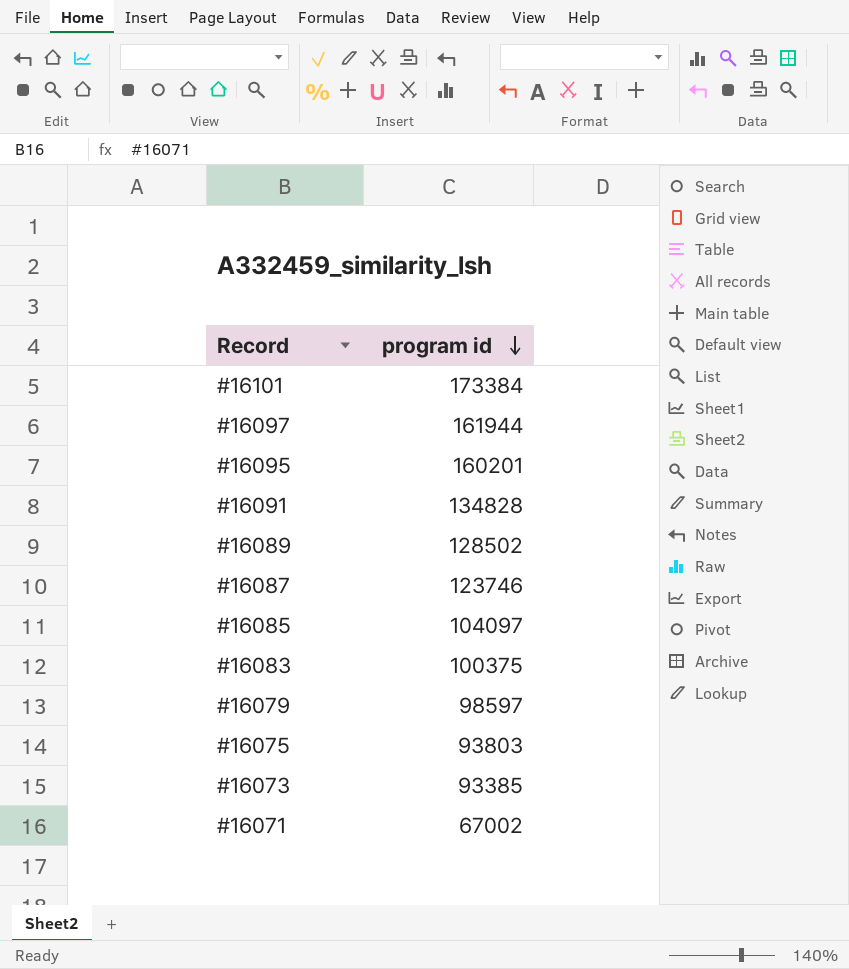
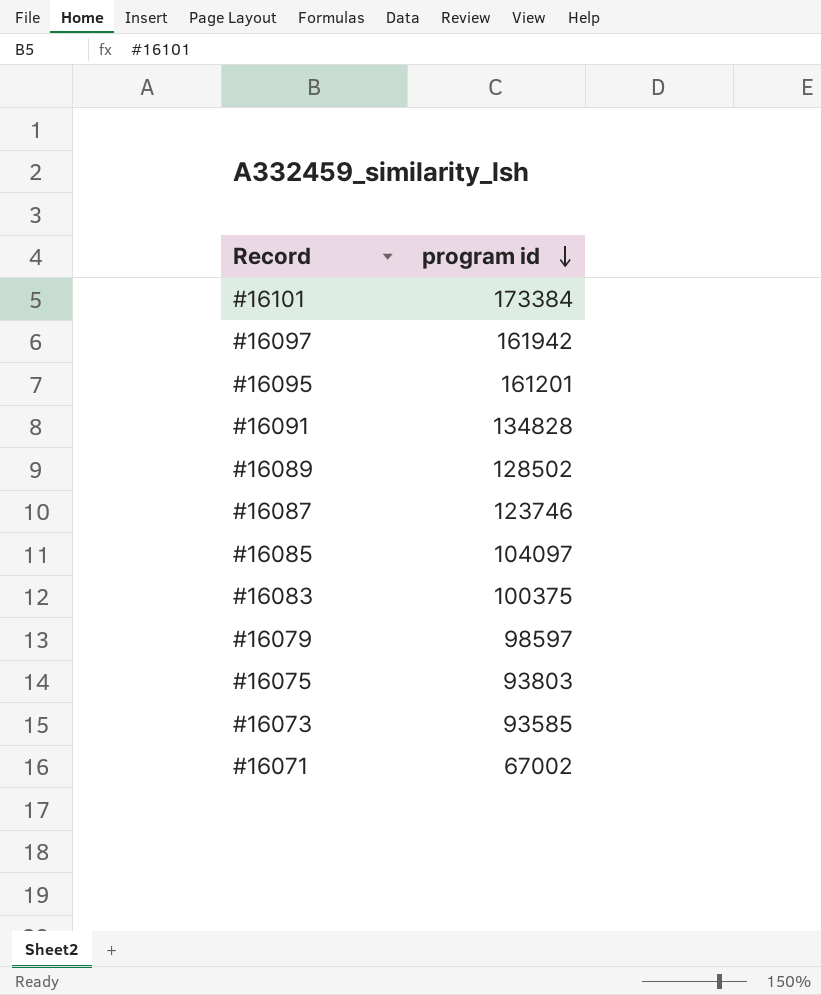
#16097 | program id: 161944 -> 161942
#16095 | program id: 160201 -> 161201
#16073 | program id: 93385 -> 93585

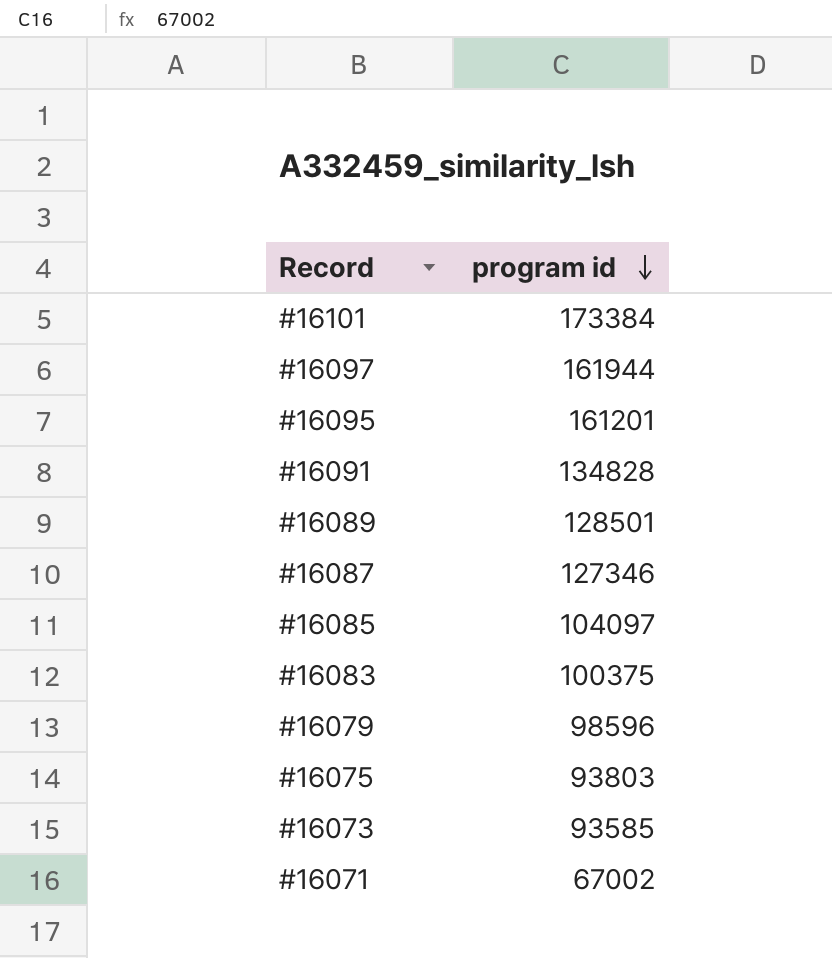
#16097 | program id: 161942 -> 161944
#16089 | program id: 128502 -> 128501
#16087 | program id: 123746 -> 127346
#16079 | program id: 98597 -> 98596

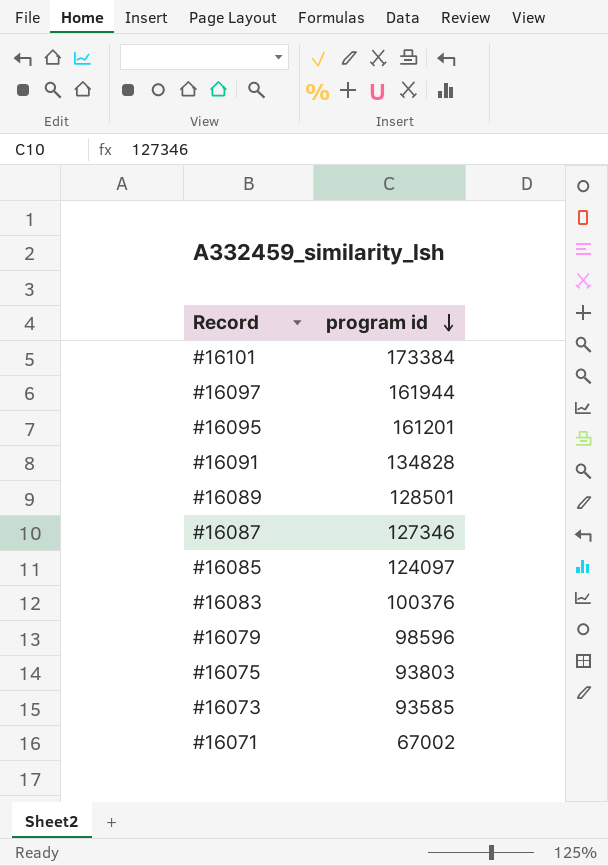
#16085 | program id: 104097 -> 124097
#16083 | program id: 100375 -> 100376

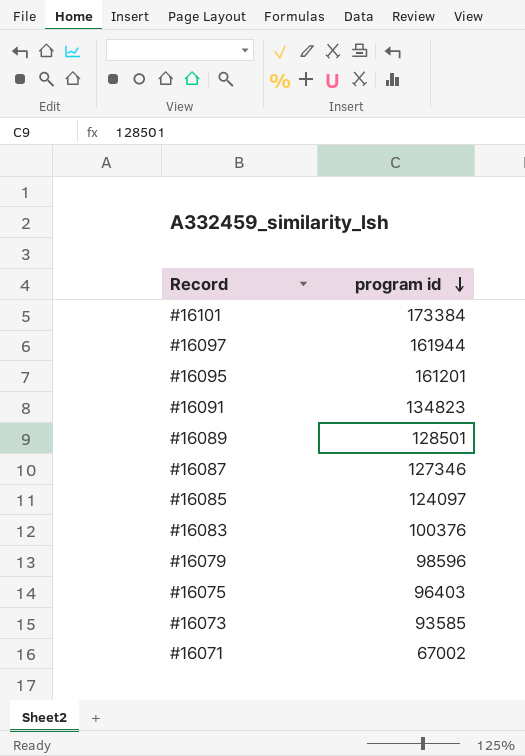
#16091 | program id: 134828 -> 134823
#16075 | program id: 93803 -> 96403

